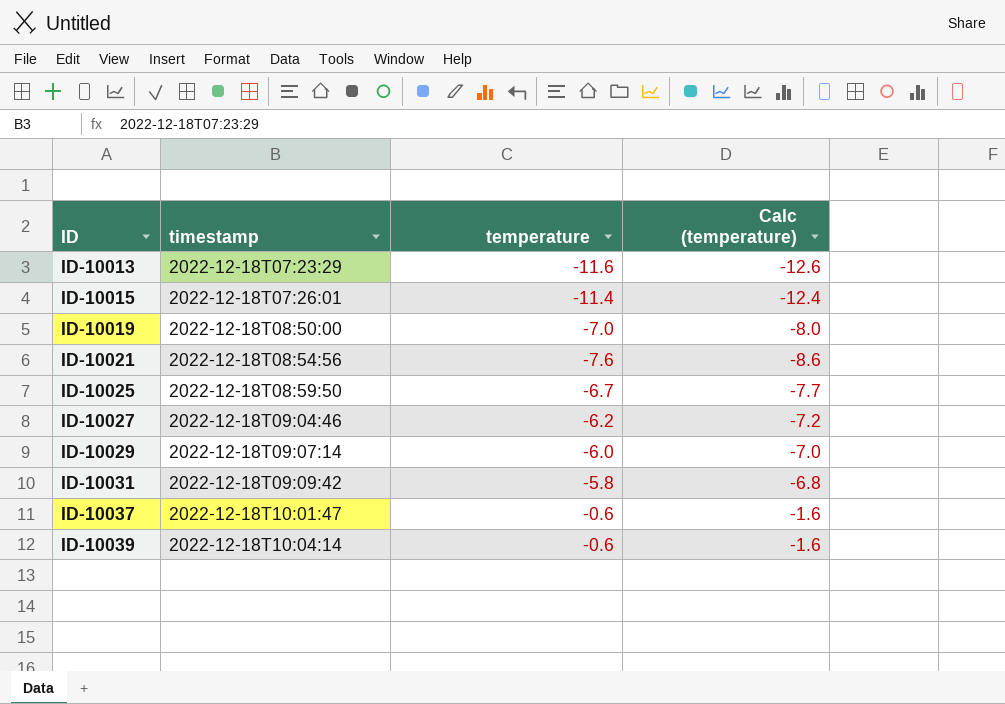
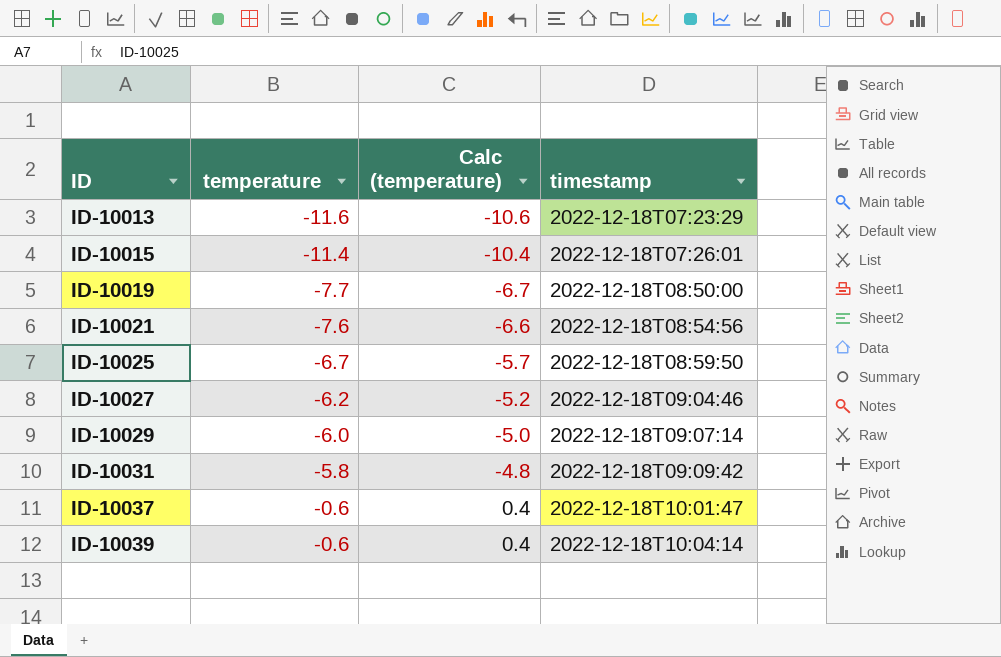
column Calc (temperature) | formula: [temperature] - 1 -> [temperature] + 1
column timestamp | position: 2 -> 4
ID-10019 | temperature: -7.0 -> -7.7

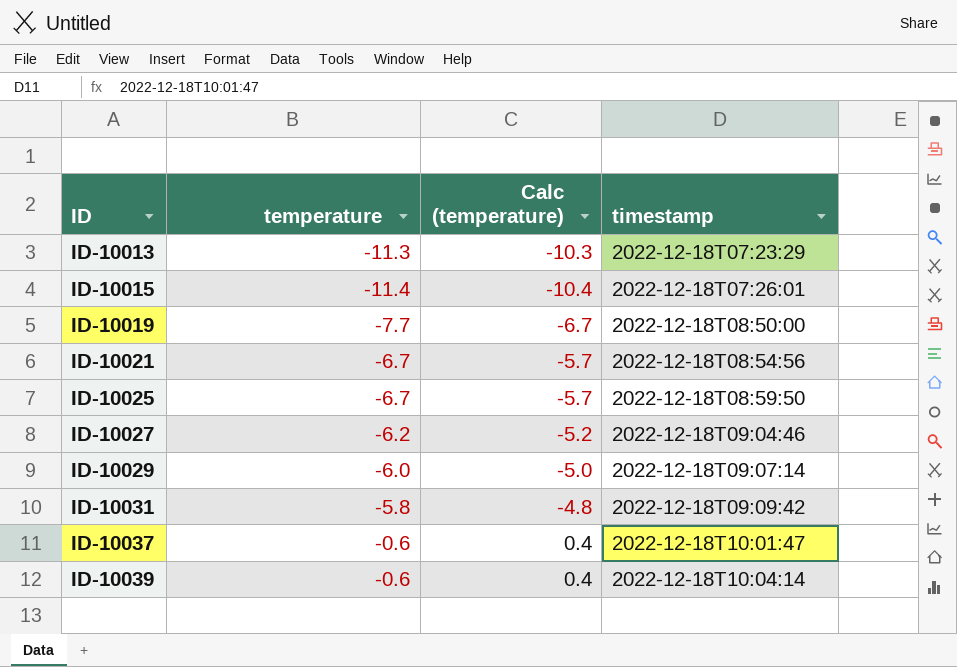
ID-10013 | temperature: -11.6 -> -11.3
ID-10013 | Calc (temperature): -10.6 -> -10.3
ID-10021 | temperature: -7.6 -> -6.7
ID-10021 | Calc (temperature): -6.6 -> -5.7

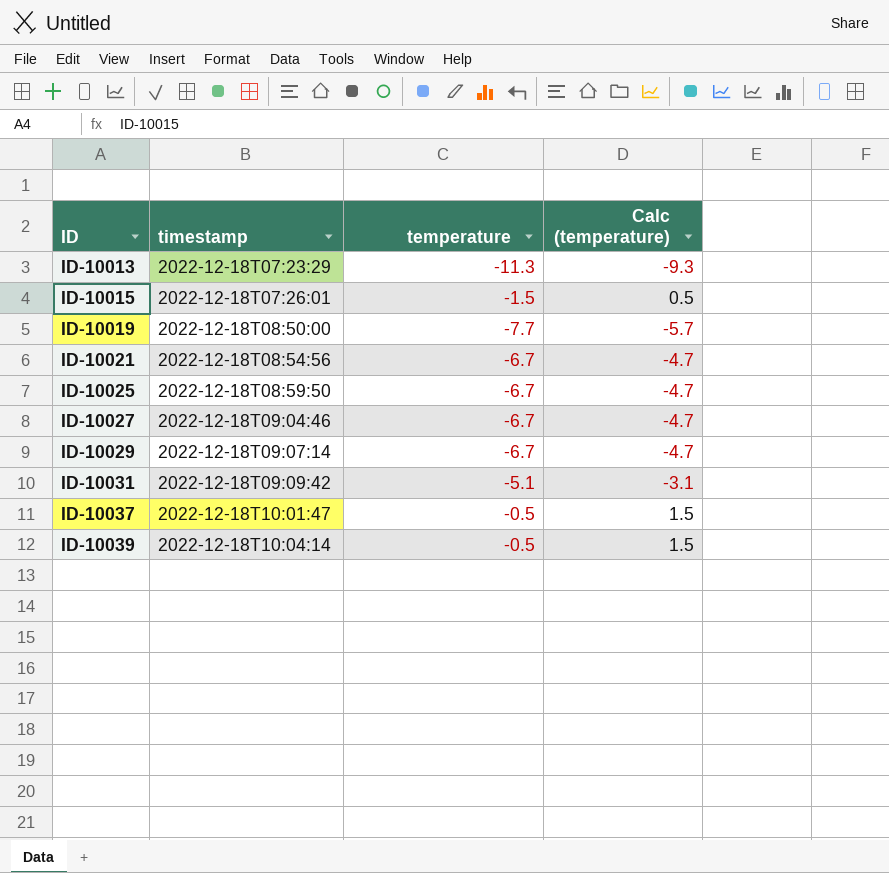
column timestamp | position: 4 -> 2
column Calc (temperature) | formula: [temperature] + 1 -> [temperature] + 2
ID-10015 | temperature: -11.4 -> -1.5
ID-10027 | temperature: -6.2 -> -6.7
ID-10029 | temperature: -6.0 -> -6.7
ID-10031 | temperature: -5.8 -> -5.1
ID-10037 | temperature: -0.6 -> -0.5
ID-10039 | temperature: -0.6 -> -0.5

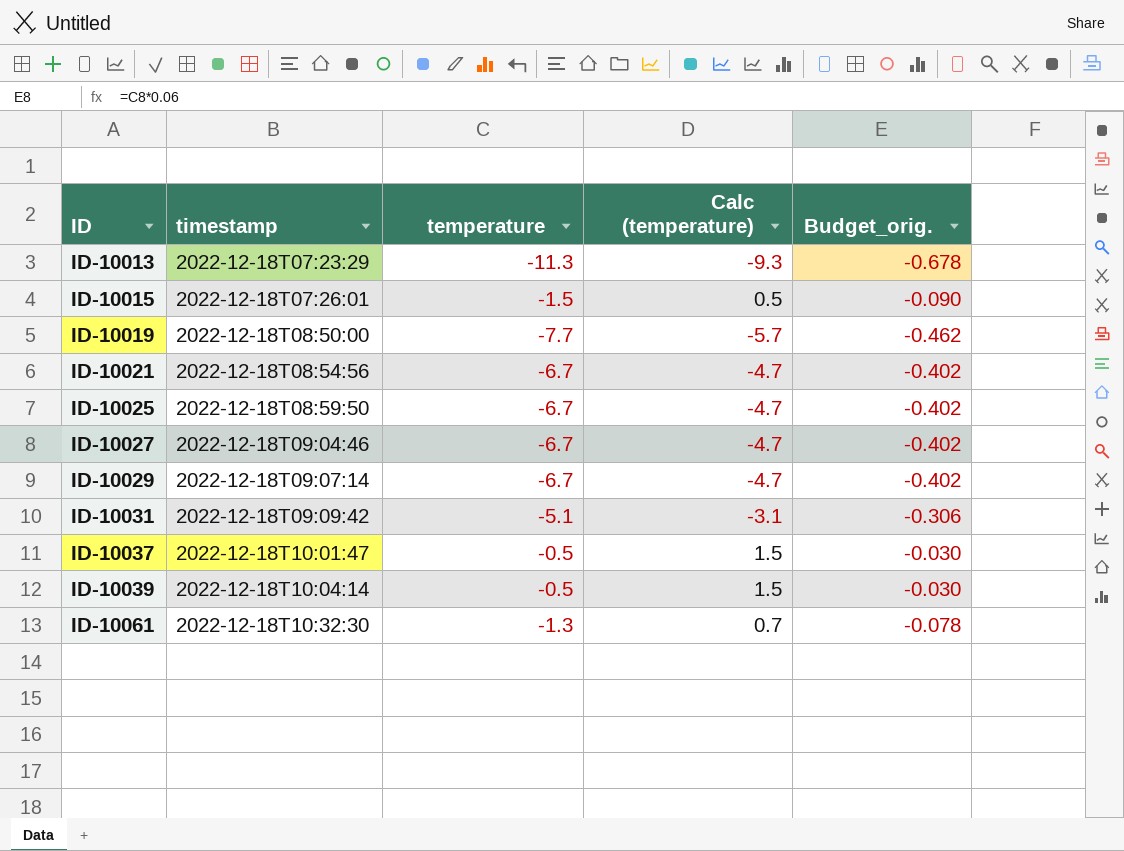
column Budget_orig. | formula: none -> [temperature] * 0.06
row ID-10061: none -> 2022-12-18T10:32:30 | -1.3 | 0.7 | -0.078

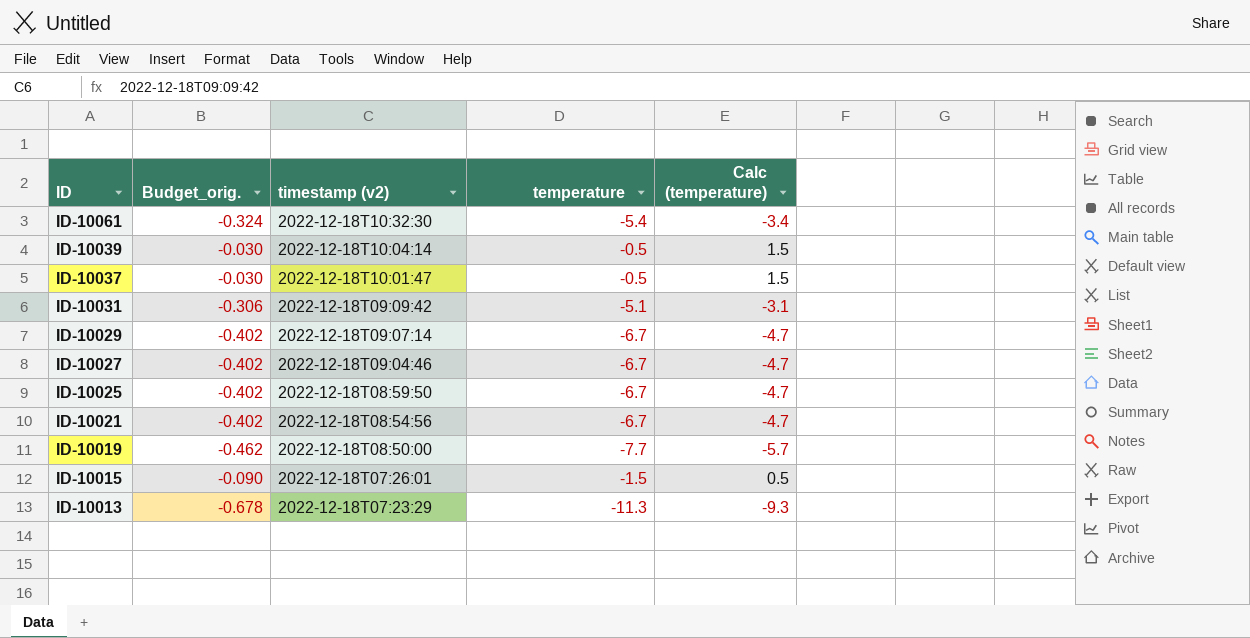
row order: ID ascending -> ID descending
column Budget_orig. | position: 5 -> 2
column name: timestamp -> timestamp (v2)
ID-10061 | Budget_orig.: -0.078 -> -0.324
ID-10061 | temperature: -1.3 -> -5.4
ID-10061 | Calc (temperature): 0.7 -> -3.4

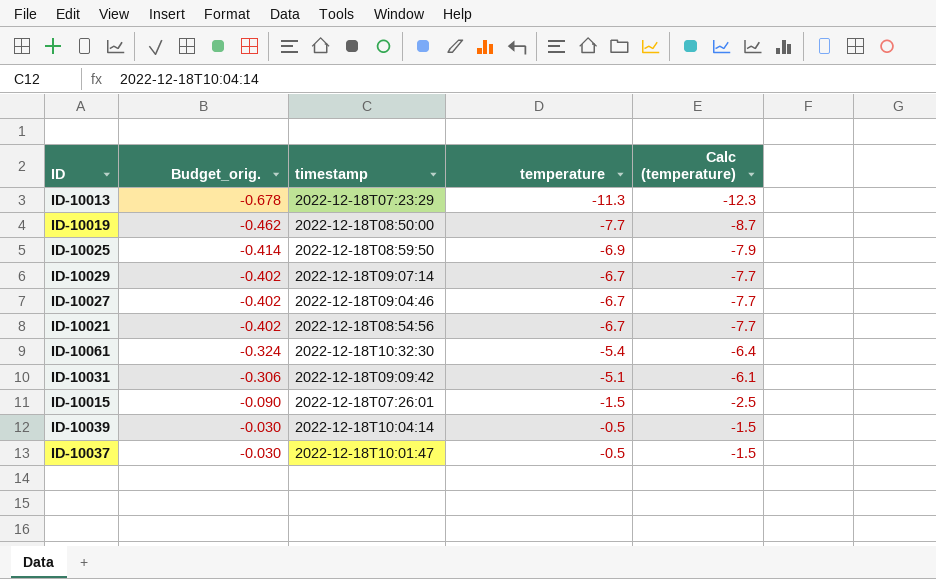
row order: ID descending -> Budget_orig. ascending
column name: timestamp (v2) -> timestamp
column Calc (temperature) | formula: [temperature] + 2 -> [temperature] - 1
ID-10025 | Budget_orig.: -0.402 -> -0.414
ID-10025 | temperature: -6.7 -> -6.9

